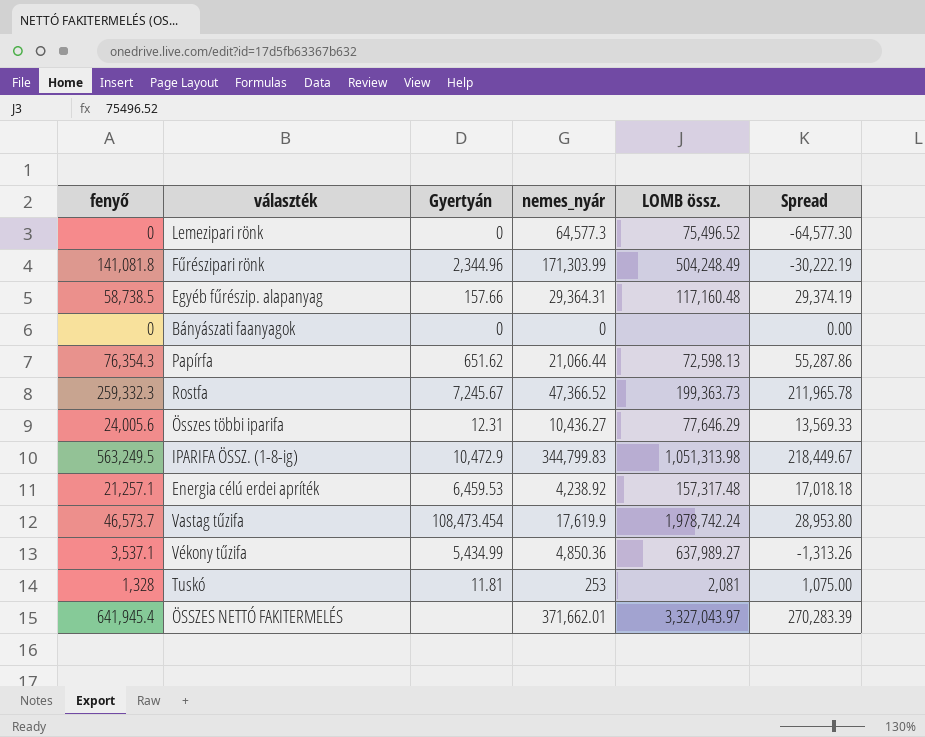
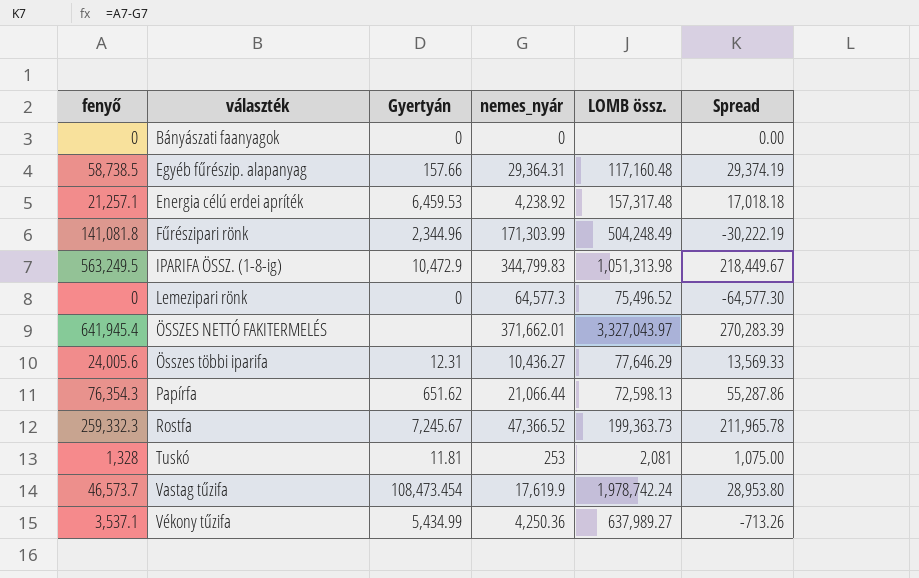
row order: none -> választék ascending
Vékony tűzifa | nemes_nyár: 4,850.36 -> 4,250.36
Vékony tűzifa | Spread: -1,313.26 -> -713.26

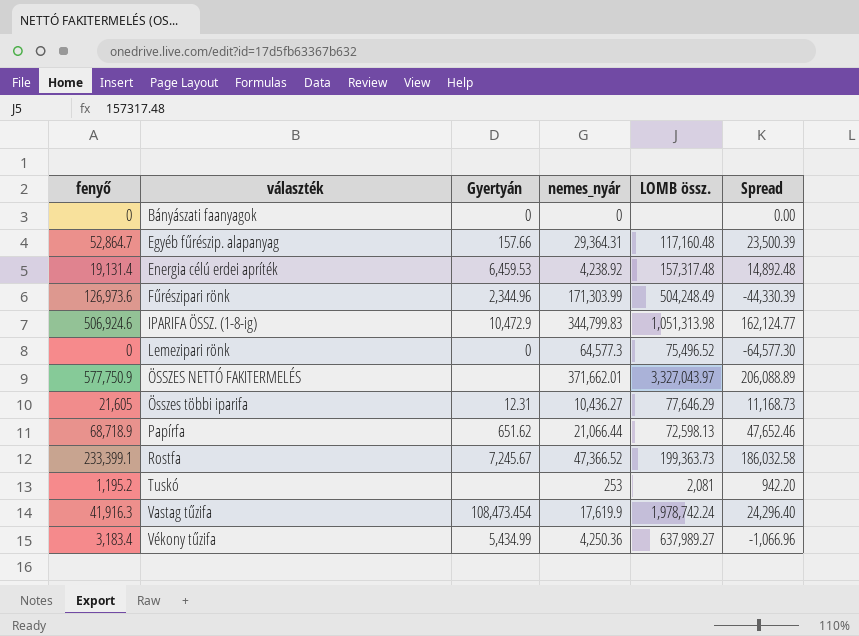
Egyéb fűrészip. alapanyag | fenyő: 58,738.5 -> 52,864.7
Egyéb fűrészip. alapanyag | Spread: 29,374.19 -> 23,500.39
Energia célú erdei apríték | fenyő: 21,257.1 -> 19,131.4
Energia célú erdei apríték | Spread: 17,018.18 -> 14,892.48
Fűrészipari rönk | fenyő: 141,081.8 -> 126,973.6
Fűrészipari rönk | Spread: -30,222.19 -> -44,330.39
IPARIFA ÖSSZ. (1-8-ig) | fenyő: 563,249.5 -> 506,924.6
IPARIFA ÖSSZ. (1-8-ig) | Spread: 218,449.67 -> 162,124.77
ÖSSZES NETTÓ FAKITERMELÉS | fenyő: 641,945.4 -> 577,750.9
ÖSSZES NETTÓ FAKITERMELÉS | Spread: 270,283.39 -> 206,088.89
Összes többi iparifa | fenyő: 24,005.6 -> 21,605
Összes többi iparifa | Spread: 13,569.33 -> 11,168.73
Papírfa | fenyő: 76,354.3 -> 68,718.9
Papírfa | Spread: 55,287.86 -> 47,652.46
Rostfa | fenyő: 259,332.3 -> 233,399.1
Rostfa | Spread: 211,965.78 -> 186,032.58
Tuskó | fenyő: 1,328 -> 1,195.2
Tuskó | Gyertyán: 11.81 -> none
Tuskó | Spread: 1,075.00 -> 942.20
Vastag tűzifa | fenyő: 46,573.7 -> 41,916.3
Vastag tűzifa | Spread: 28,953.80 -> 24,296.40
Vékony tűzifa | fenyő: 3,537.1 -> 3,183.4
Vékony tűzifa | Spread: -713.26 -> -1,066.96

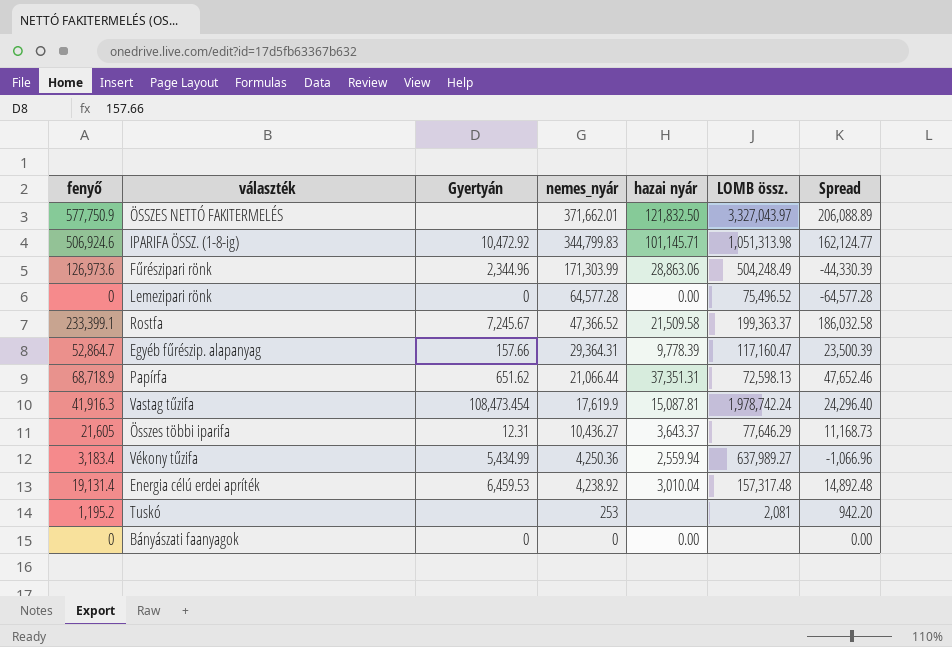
row order: választék ascending -> nemes_nyár descending
column hazai nyár | position: none -> 5
IPARIFA ÖSSZ. (1-8-ig) | Gyertyán: 10,472.9 -> 10,472.92
Lemezipari rönk | nemes_nyár: 64,577.3 -> 64,577.28
Lemezipari rönk | Spread: -64,577.30 -> -64,577.28
Rostfa | LOMB össz.: 199,363.73 -> 199,363.37
Egyéb fűrészip. alapanyag | LOMB össz.: 117,160.48 -> 117,160.47

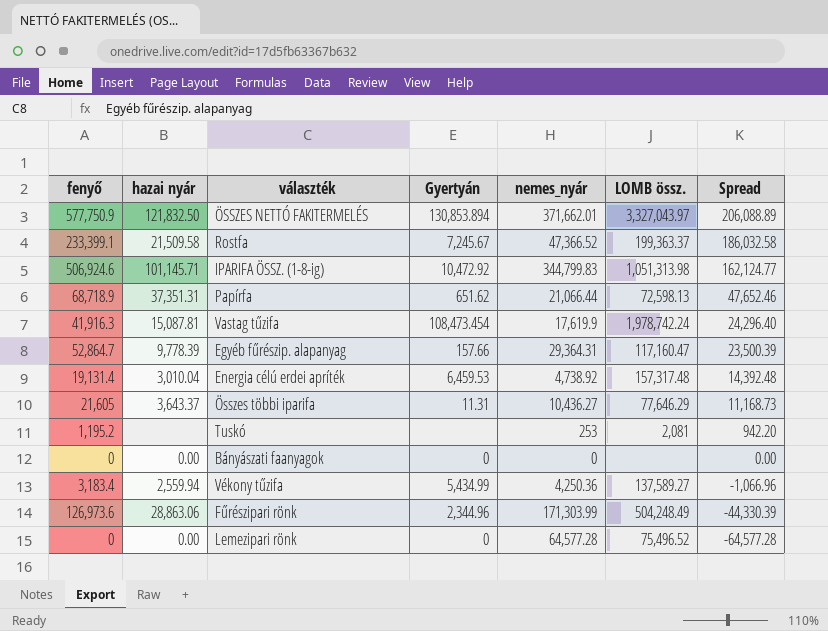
row order: nemes_nyár descending -> Spread descending
column hazai nyár | position: 5 -> 2
ÖSSZES NETTÓ FAKITERMELÉS | Gyertyán: none -> 130,853.894
Energia célú erdei apríték | nemes_nyár: 4,238.92 -> 4,738.92
Energia célú erdei apríték | Spread: 14,892.48 -> 14,392.48
Összes többi iparifa | Gyertyán: 12.31 -> 11.31
Vékony tűzifa | LOMB össz.: 637,989.27 -> 137,589.27

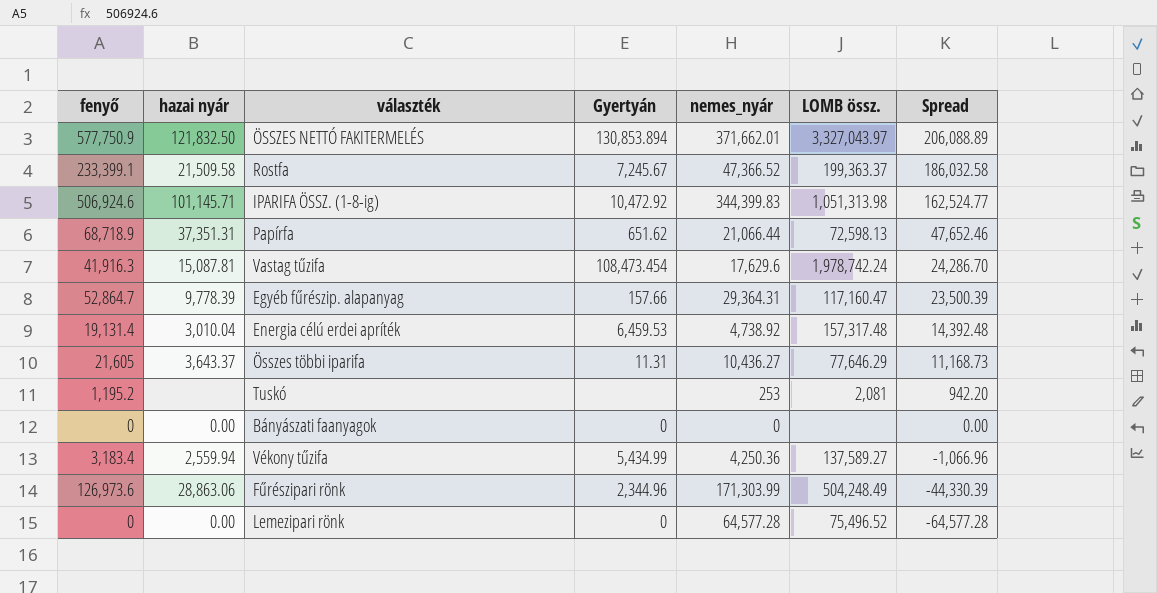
IPARIFA ÖSSZ. (1-8-ig) | nemes_nyár: 344,799.83 -> 344,399.83
IPARIFA ÖSSZ. (1-8-ig) | Spread: 162,124.77 -> 162,524.77
Vastag tűzifa | nemes_nyár: 17,619.9 -> 17,629.6
Vastag tűzifa | Spread: 24,296.40 -> 24,286.70

